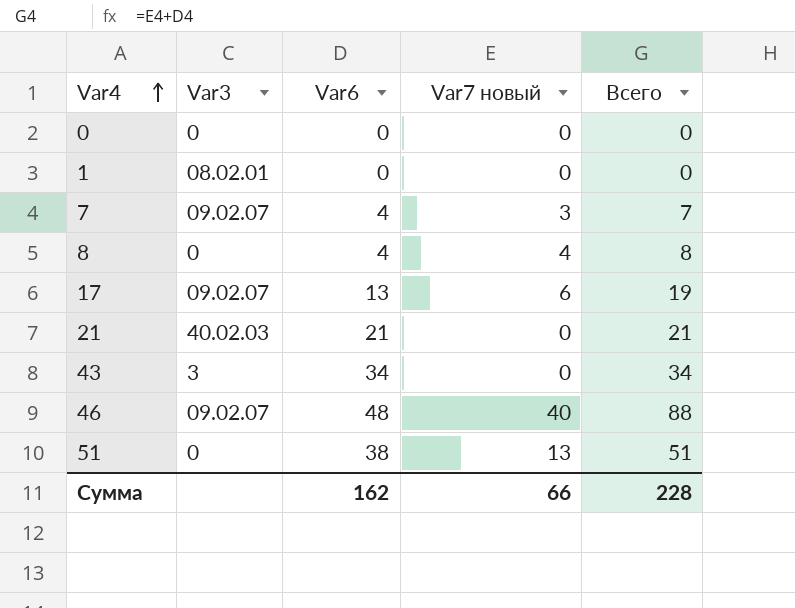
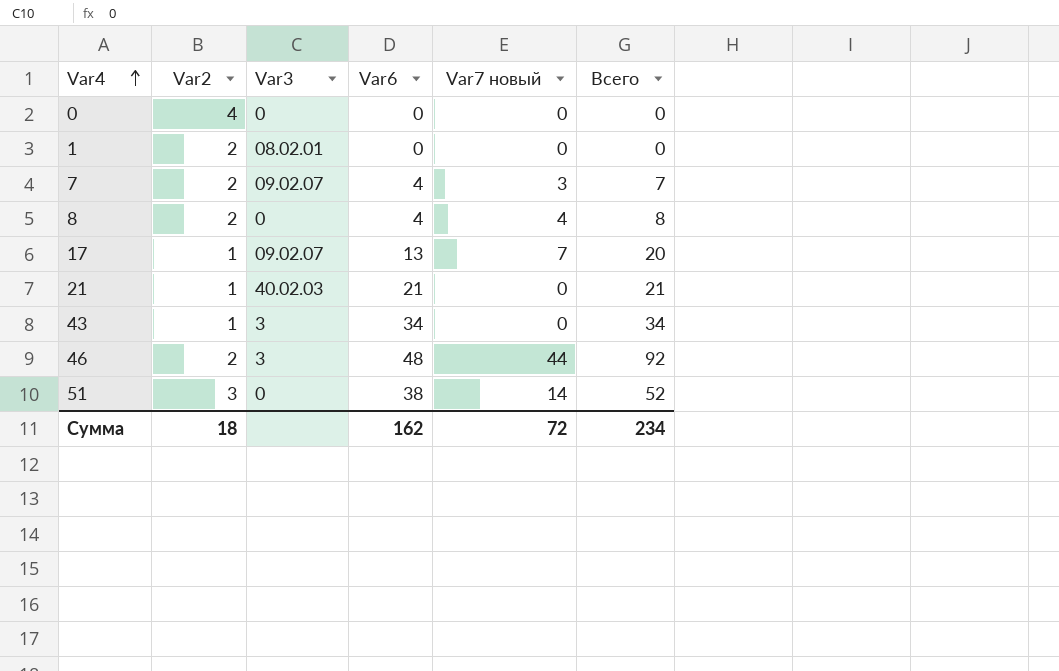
column Var2 | position: none -> 2
17 | Var7 новый: 6 -> 7
17 | Всего: 19 -> 20
46 | Var3: 09.02.07 -> 3
46 | Var7 новый: 40 -> 44
46 | Всего: 88 -> 92
51 | Var7 новый: 13 -> 14
51 | Всего: 51 -> 52
Сумма | Var7 новый: 66 -> 72
Сумма | Всего: 228 -> 234

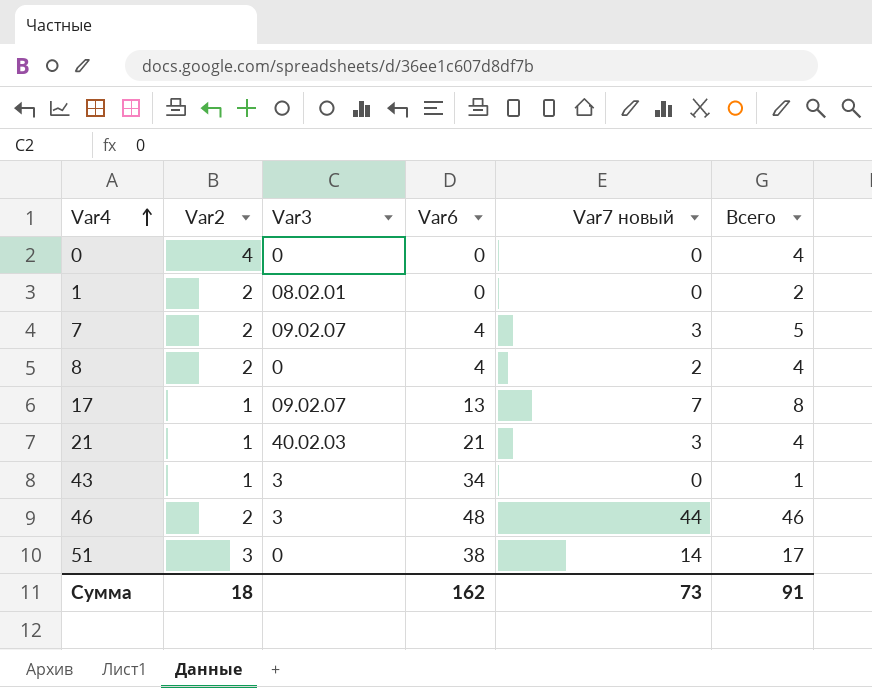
column Всего | formula: [Var6] + [Var7 новый] -> [Var2] + [Var7 новый]
8 | Var7 новый: 4 -> 2
21 | Var7 новый: 0 -> 3
Сумма | Var7 новый: 72 -> 73
Сумма | Всего: 234 -> 91

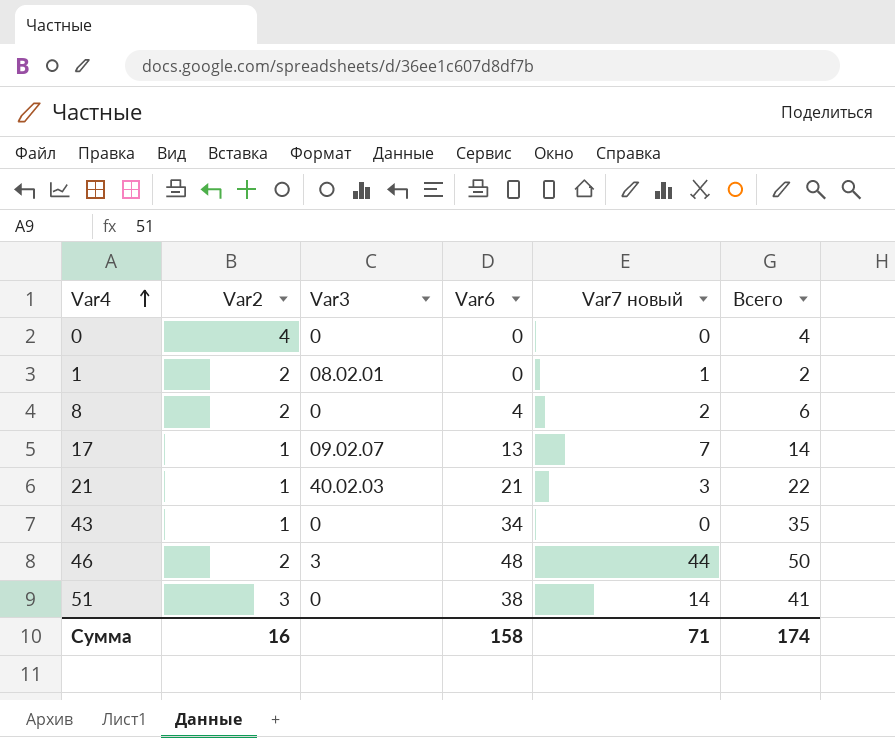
column Всего | formula: [Var2] + [Var7 новый] -> [Var2] + [Var6]
row 7: 2 | 09.02.07 | 4 | 3 | 5 -> none
1 | Var7 новый: 0 -> 1
43 | Var3: 3 -> 0
Сумма | Var2: 18 -> 16
Сумма | Var6: 162 -> 158
Сумма | Var7 новый: 73 -> 71
Сумма | Всего: 91 -> 174

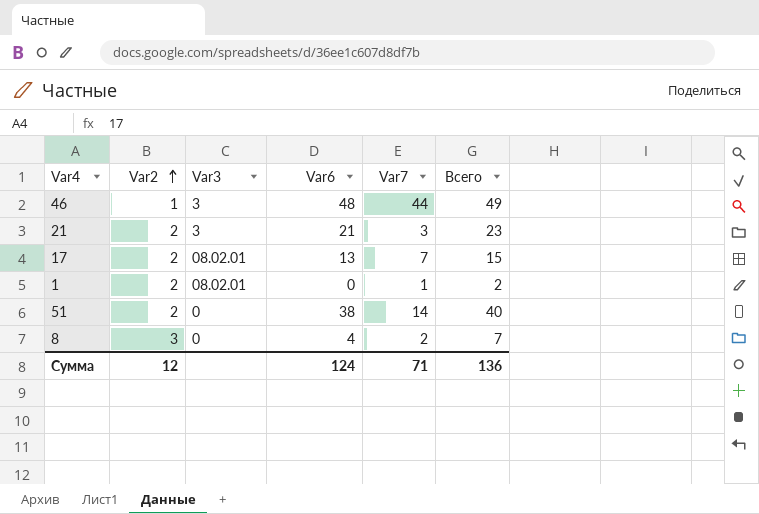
row order: Var4 ascending -> Var2 ascending
column name: Var7 новый -> Var7
row 0: 4 | 0 | 0 | 0 | 4 -> none
row 43: 1 | 0 | 34 | 0 | 35 -> none
46 | Var2: 2 -> 1
46 | Всего: 50 -> 49
21 | Var2: 1 -> 2
21 | Var3: 40.02.03 -> 3
21 | Всего: 22 -> 23
17 | Var2: 1 -> 2
17 | Var3: 09.02.07 -> 08.02.01
17 | Всего: 14 -> 15
51 | Var2: 3 -> 2
51 | Всего: 41 -> 40
8 | Var2: 2 -> 3
8 | Всего: 6 -> 7
Сумма | Var2: 16 -> 12
Сумма | Var6: 158 -> 124
Сумма | Всего: 174 -> 136

